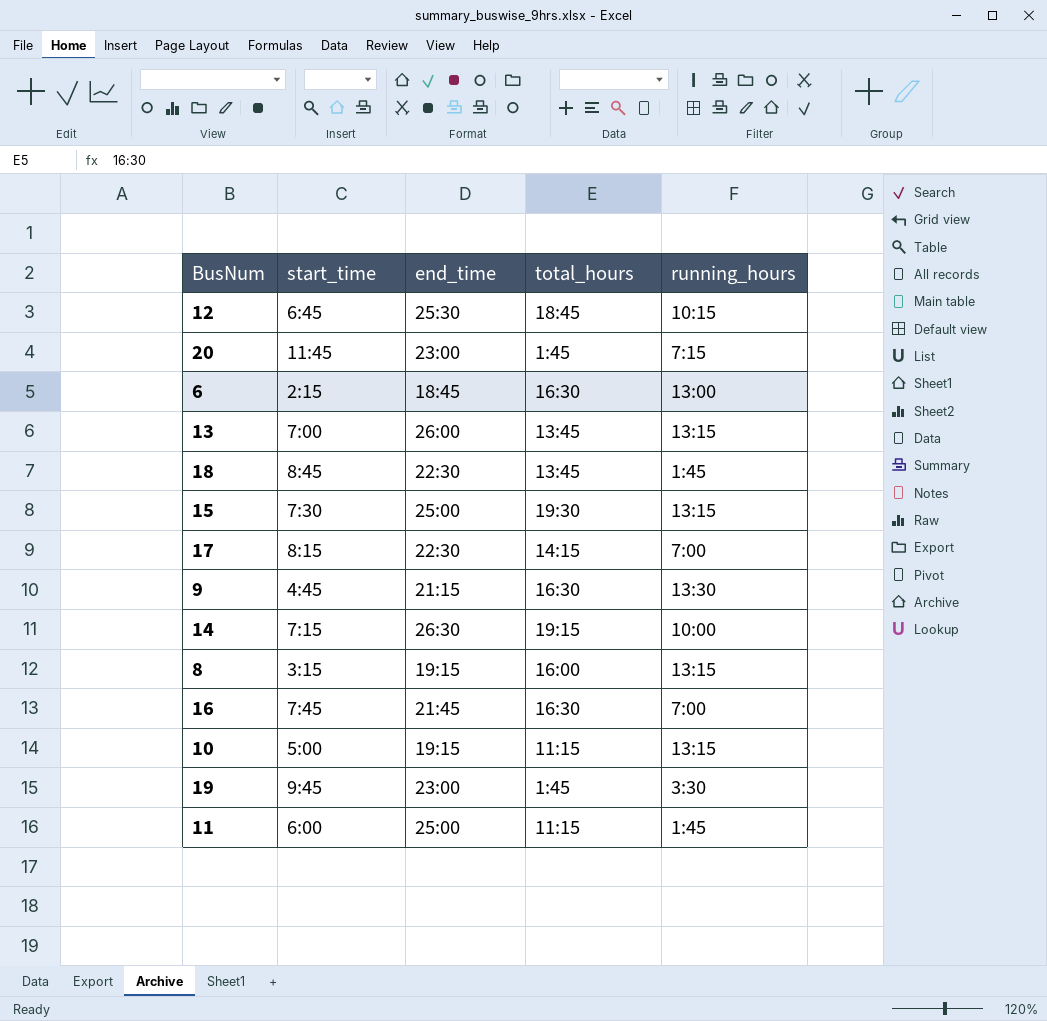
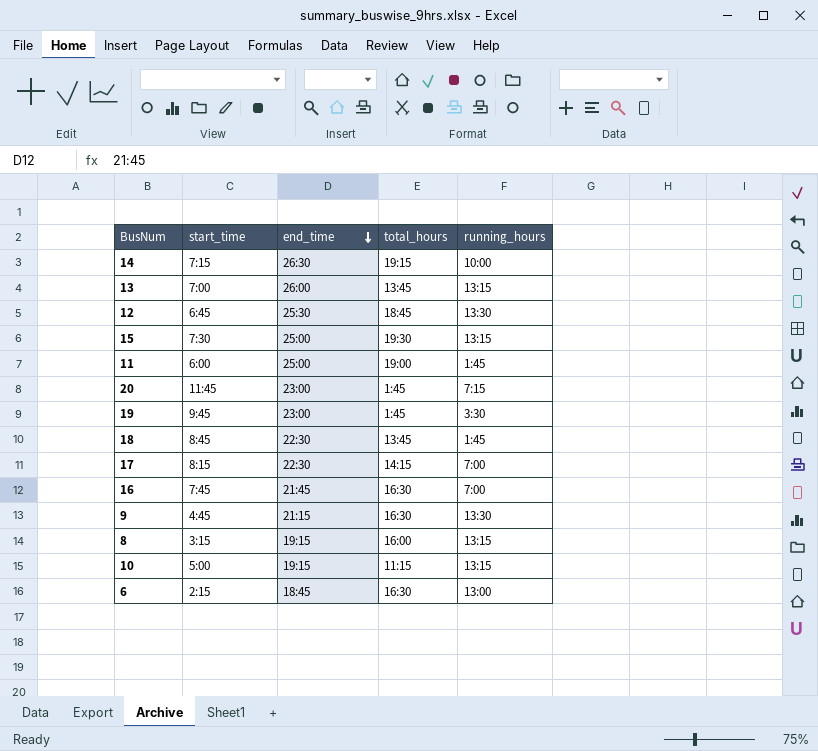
row order: none -> end_time descending
12 | running_hours: 10:15 -> 13:30
11 | total_hours: 11:15 -> 19:00

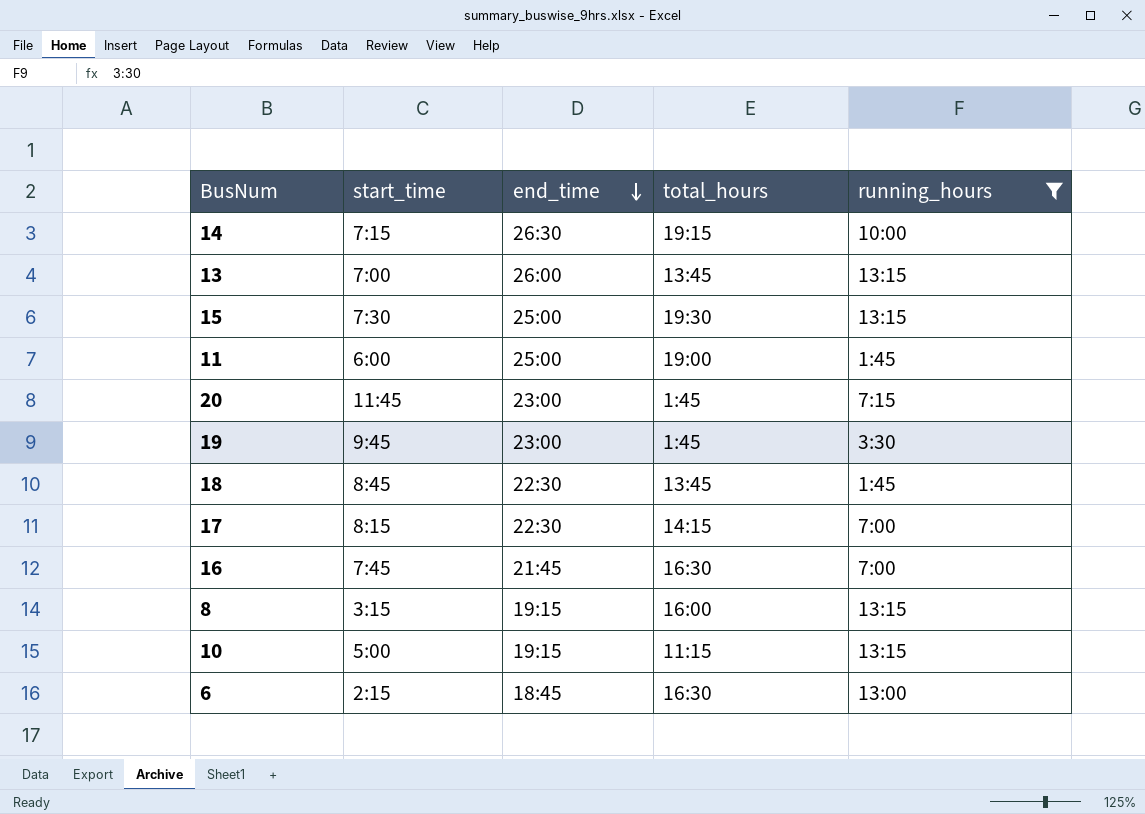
filter: none -> running_hours != 13:30

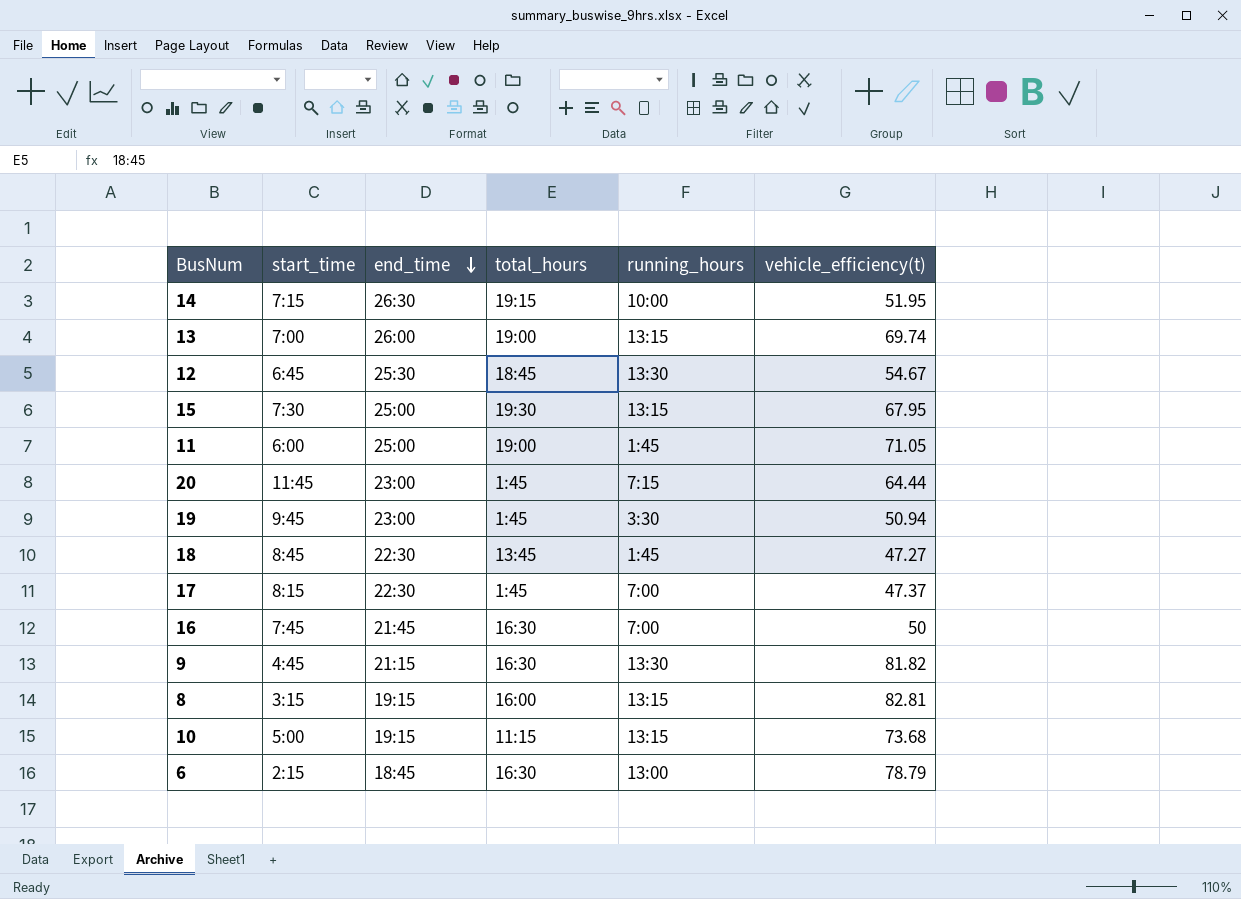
filter: running_hours != 13:30 -> none
column vehicle_efficiency(t) | position: none -> 6
13 | total_hours: 13:45 -> 19:00
17 | total_hours: 14:15 -> 1:45

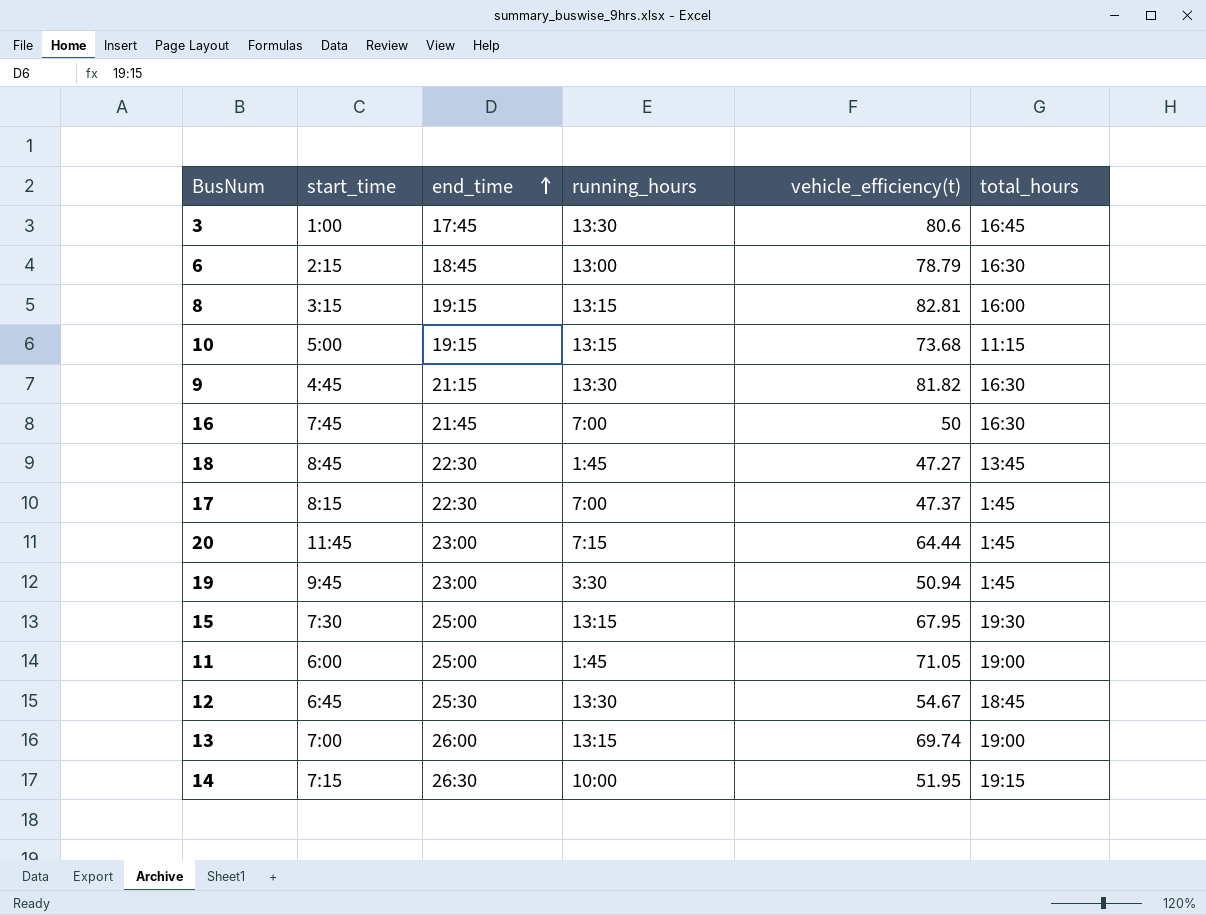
row order: end_time descending -> end_time ascending
column total_hours | position: 4 -> 6
row 3: none -> 1:00 | 17:45 | 13:30 | 80.6 | 16:45

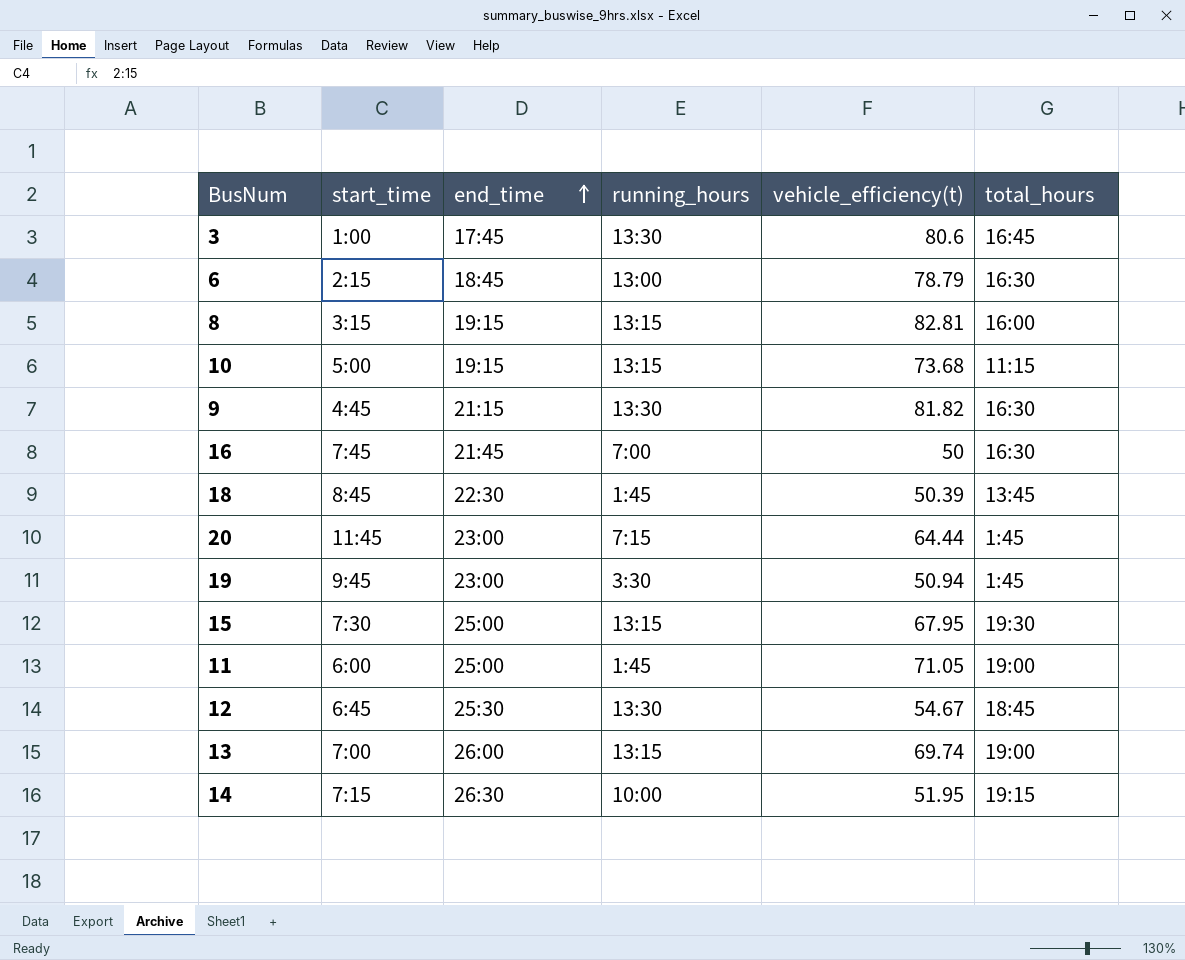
row 17: 8:15 | 22:30 | 7:00 | 47.37 | 1:45 -> none
18 | vehicle_efficiency(t): 47.27 -> 50.39

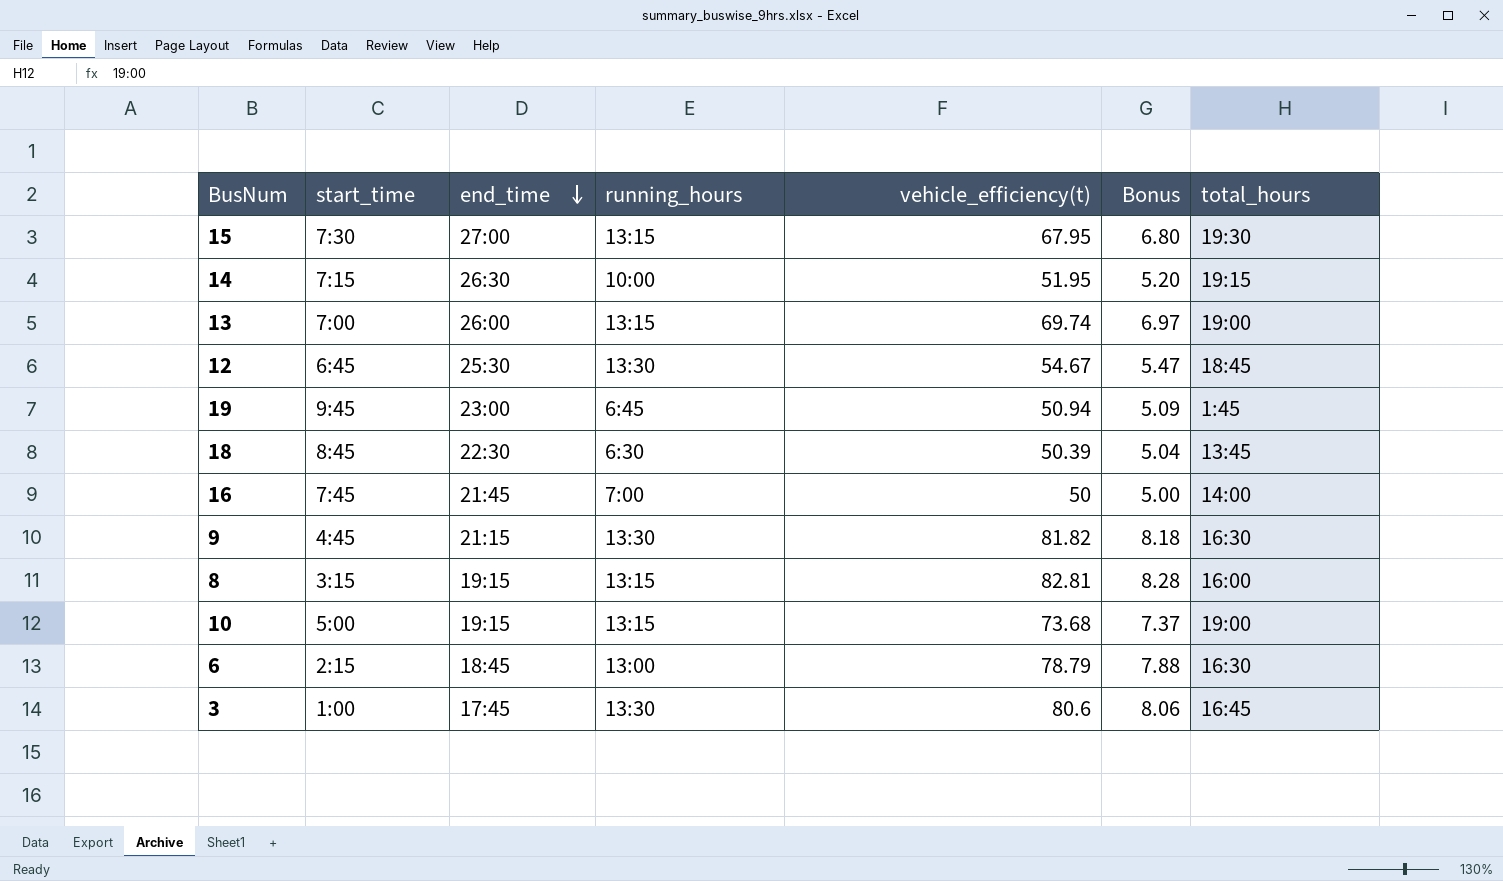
row order: end_time ascending -> end_time descending
column Bonus | formula: none -> [vehicle_efficiency(t)] * 0.1
row 20: 11:45 | 23:00 | 7:15 | 64.44 | 1:45 -> none
row 11: 6:00 | 25:00 | 1:45 | 71.05 | 19:00 -> none
15 | end_time: 25:00 -> 27:00
19 | running_hours: 3:30 -> 6:45
18 | running_hours: 1:45 -> 6:30
16 | total_hours: 16:30 -> 14:00
10 | total_hours: 11:15 -> 19:00

